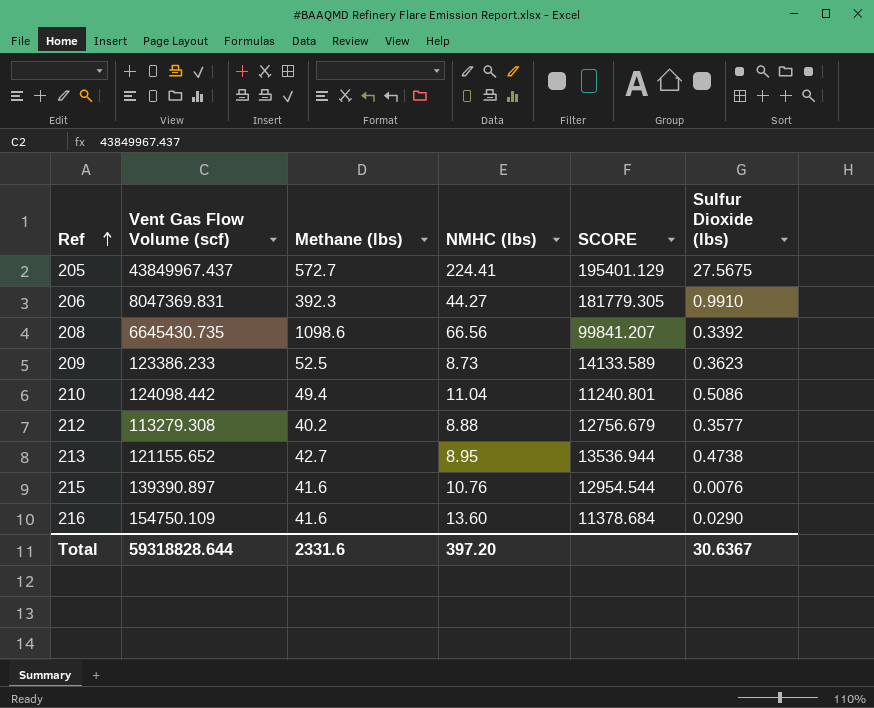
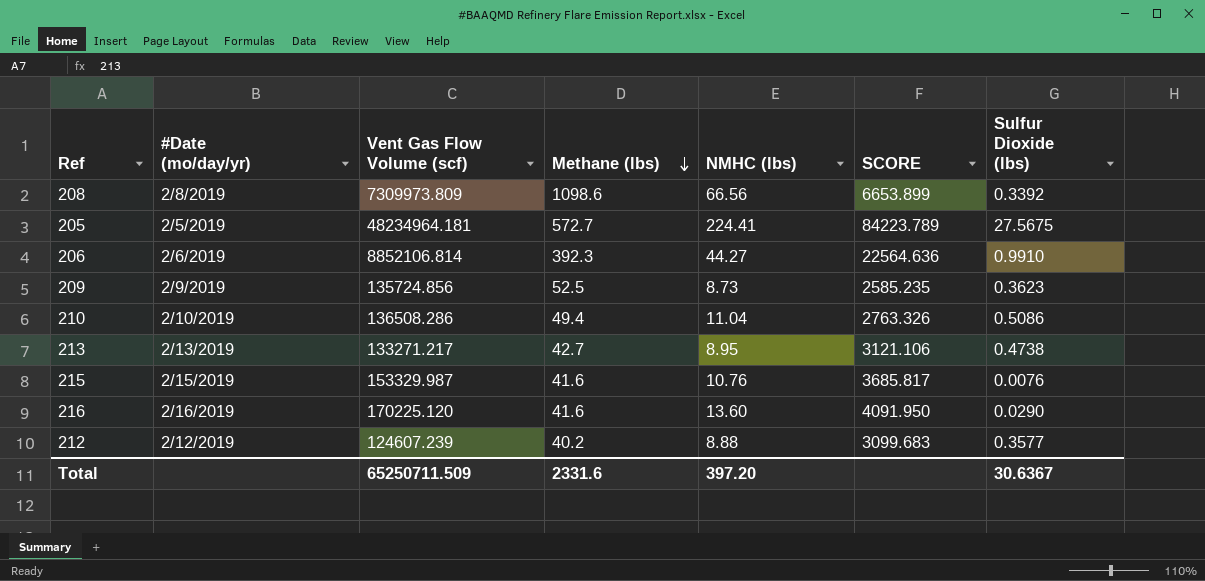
row order: Ref ascending -> Methane (lbs) descending
column #Date (mo/day/yr) | position: none -> 2
column SCORE | formula: [Vent Gas Flow Volume (scf)] / [NMHC (lbs)] -> [Vent Gas Flow Volume (scf)] / [Methane (lbs)]
208 | Vent Gas Flow Volume (scf): 6645430.735 -> 7309973.809
205 | Vent Gas Flow Volume (scf): 43849967.437 -> 48234964.181
206 | Vent Gas Flow Volume (scf): 8047369.831 -> 8852106.814
209 | Vent Gas Flow Volume (scf): 123386.233 -> 135724.856
210 | Vent Gas Flow Volume (scf): 124098.442 -> 136508.286
213 | Vent Gas Flow Volume (scf): 121155.652 -> 133271.217
215 | Vent Gas Flow Volume (scf): 139390.897 -> 153329.987
216 | Vent Gas Flow Volume (scf): 154750.109 -> 170225.120
212 | Vent Gas Flow Volume (scf): 113279.308 -> 124607.239
Total | Vent Gas Flow Volume (scf): 59318828.644 -> 65250711.509

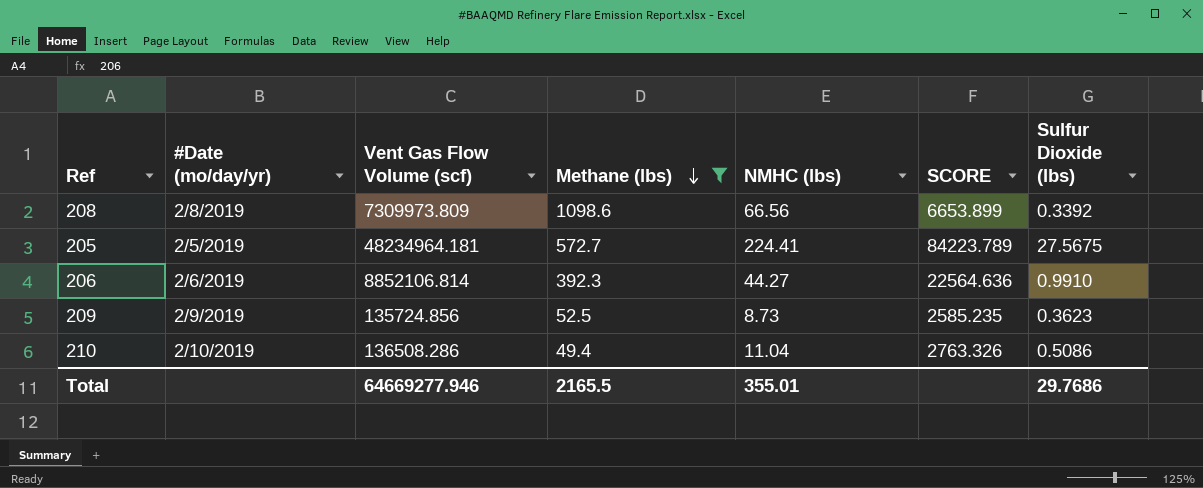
filter: none -> Methane (lbs) >= 49.4
Total | Vent Gas Flow Volume (scf): 65250711.509 -> 64669277.946
Total | Methane (lbs): 2331.6 -> 2165.5
Total | NMHC (lbs): 397.20 -> 355.01
Total | Sulfur Dioxide (lbs): 30.6367 -> 29.7686

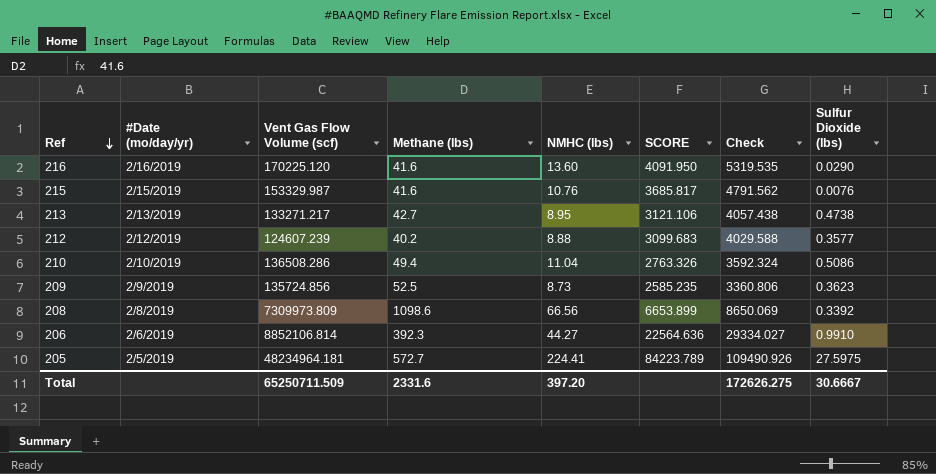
filter: Methane (lbs) >= 49.4 -> none
row order: Methane (lbs) descending -> Ref descending
column Check | formula: none -> [SCORE] * 1.3
205 | Sulfur Dioxide (lbs): 27.5675 -> 27.5975
Total | Vent Gas Flow Volume (scf): 64669277.946 -> 65250711.509
Total | Methane (lbs): 2165.5 -> 2331.6
Total | NMHC (lbs): 355.01 -> 397.20
Total | Sulfur Dioxide (lbs): 29.7686 -> 30.6667

